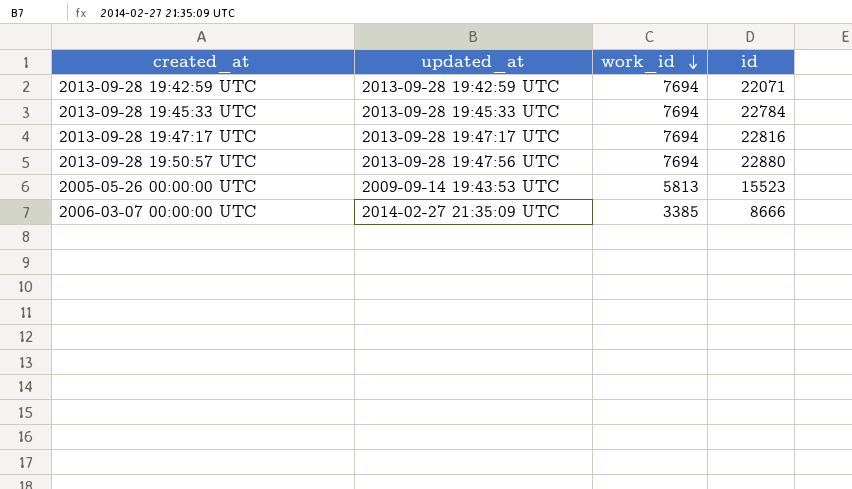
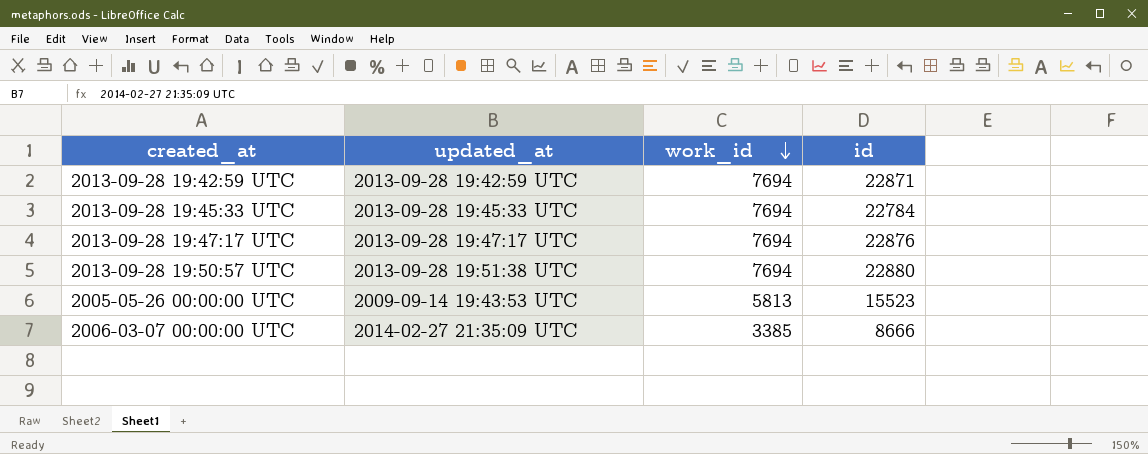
2013-09-28 19:42:59 UTC | id: 22071 -> 22871
2013-09-28 19:47:17 UTC | id: 22816 -> 22876
2013-09-28 19:50:57 UTC | updated_at: 2013-09-28 19:47:56 UTC -> 2013-09-28 19:51:38 UTC

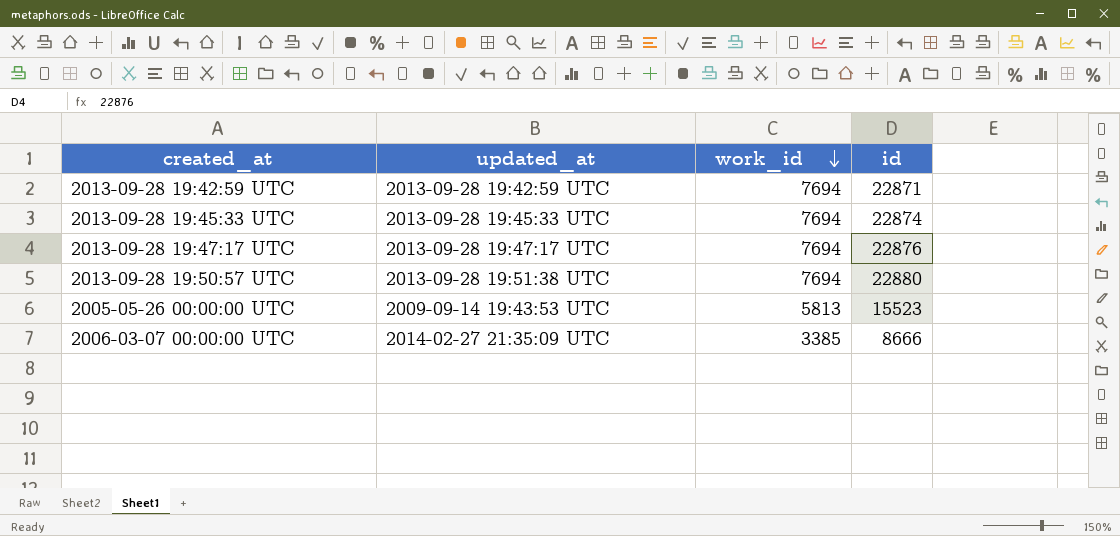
2013-09-28 19:45:33 UTC | id: 22784 -> 22874

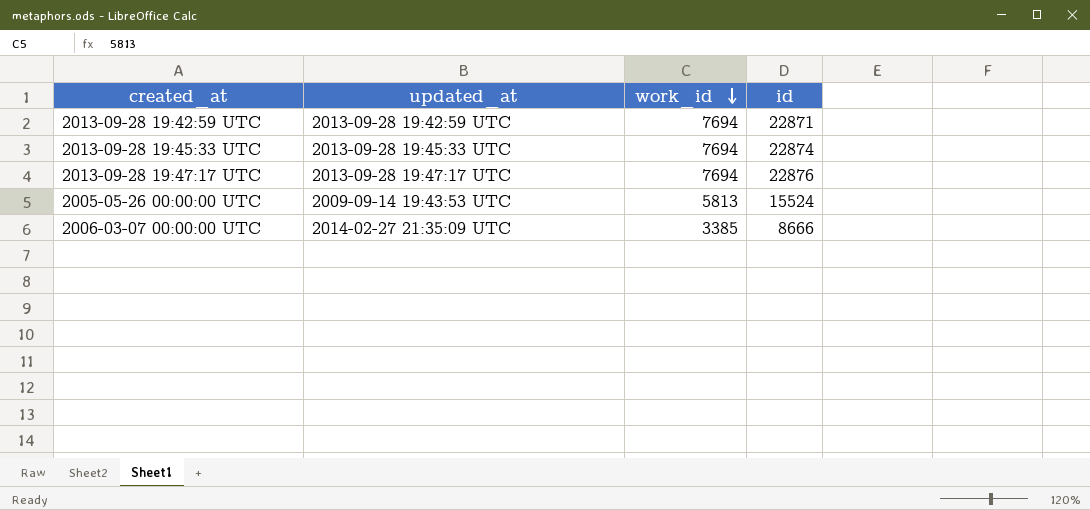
row 2013-09-28 19:50:57 UTC: 2013-09-28 19:51:38 UTC | 7694 | 22880 -> none
2005-05-26 00:00:00 UTC | id: 15523 -> 15524

